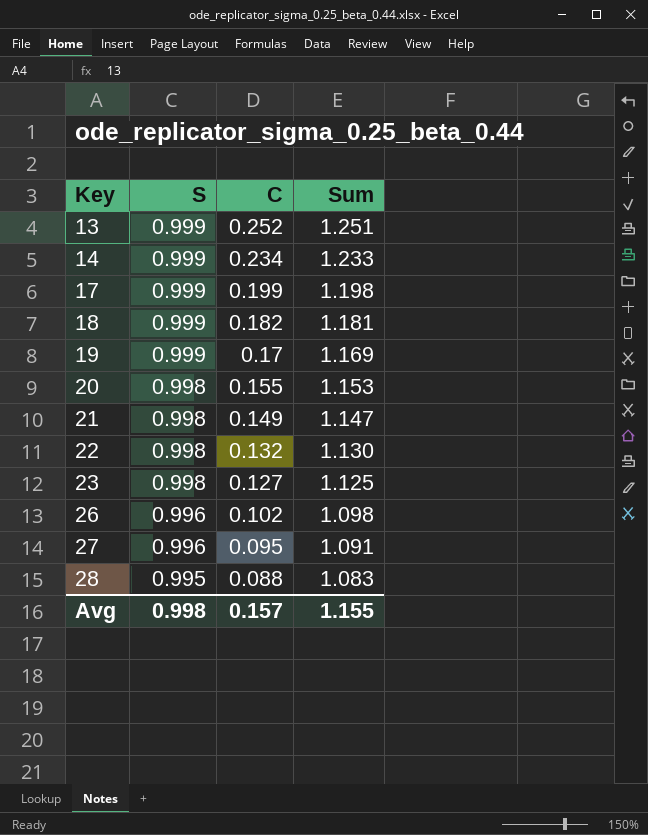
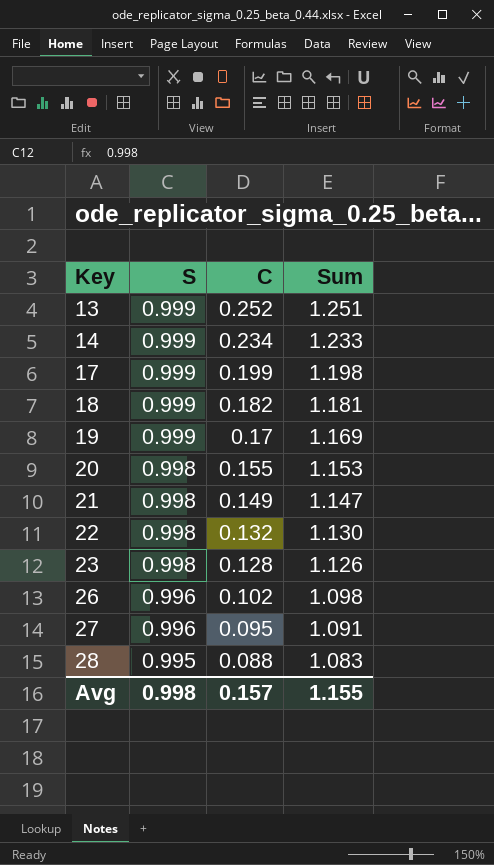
23 | C: 0.127 -> 0.128
23 | Sum: 1.125 -> 1.126

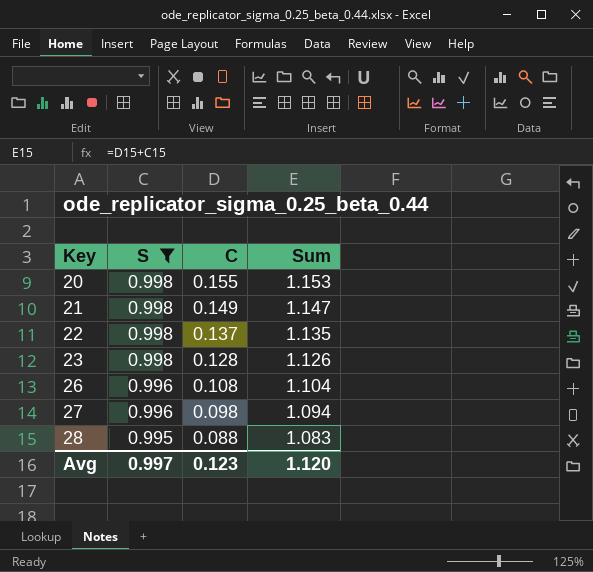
filter: none -> S != 0.999
22 | C: 0.132 -> 0.137
22 | Sum: 1.130 -> 1.135
26 | C: 0.102 -> 0.108
26 | Sum: 1.098 -> 1.104
27 | C: 0.095 -> 0.098
27 | Sum: 1.091 -> 1.094
Avg | S: 0.998 -> 0.997
Avg | C: 0.157 -> 0.123
Avg | Sum: 1.155 -> 1.120

